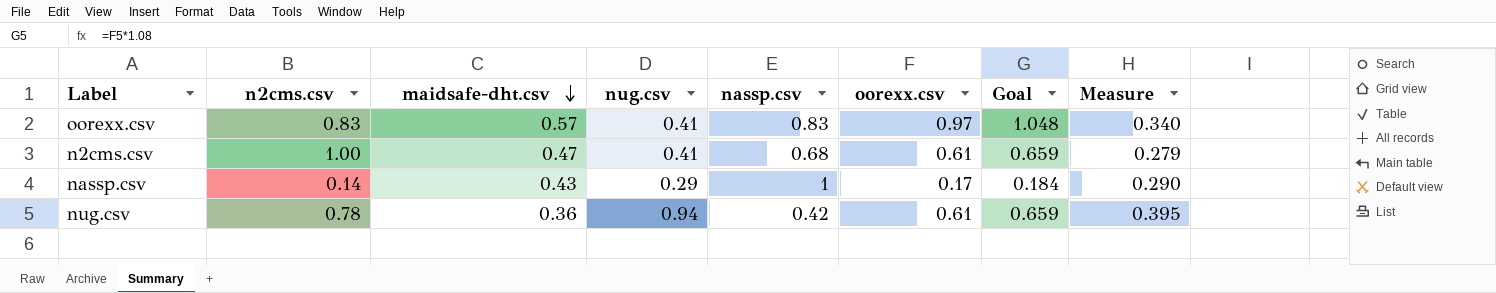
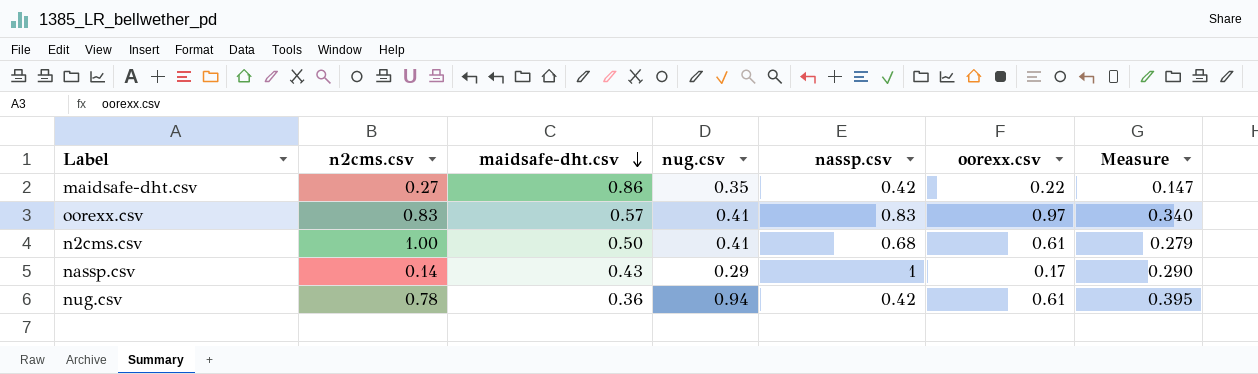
column Goal | formula: [oorexx.csv] * 1.08 -> none
row maidsafe-dht.csv: none -> 0.27 | 0.86 | 0.35 | 0.42 | 0.22 | 0.147
n2cms.csv | maidsafe-dht.csv: 0.47 -> 0.50

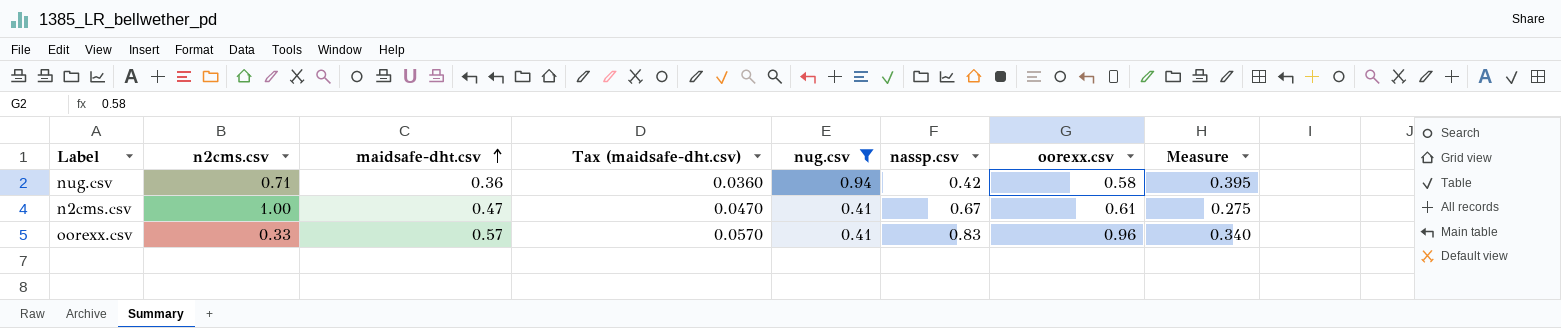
filter: none -> nug.csv >= 0.41
row order: maidsafe-dht.csv descending -> maidsafe-dht.csv ascending
column Tax (maidsafe-dht.csv) | formula: none -> [maidsafe-dht.csv] * 0.1
nug.csv | n2cms.csv: 0.78 -> 0.71
nug.csv | oorexx.csv: 0.61 -> 0.58
n2cms.csv | maidsafe-dht.csv: 0.50 -> 0.47
n2cms.csv | nassp.csv: 0.68 -> 0.67
n2cms.csv | Measure: 0.279 -> 0.275
oorexx.csv | n2cms.csv: 0.83 -> 0.33
oorexx.csv | oorexx.csv: 0.97 -> 0.96

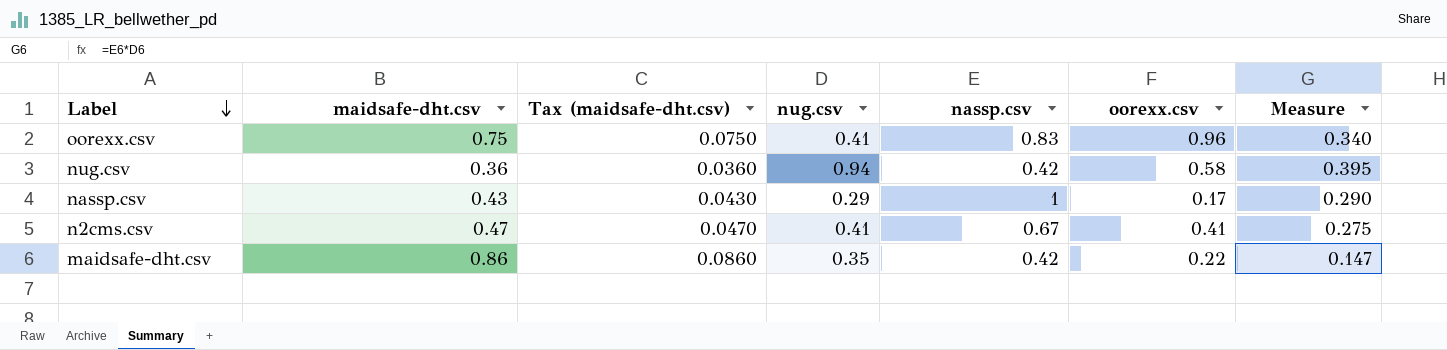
filter: nug.csv >= 0.41 -> none
row order: maidsafe-dht.csv ascending -> Label descending
column n2cms.csv | position: 2 -> none
oorexx.csv | maidsafe-dht.csv: 0.57 -> 0.75
oorexx.csv | Tax (maidsafe-dht.csv): 0.0570 -> 0.0750
n2cms.csv | oorexx.csv: 0.61 -> 0.41

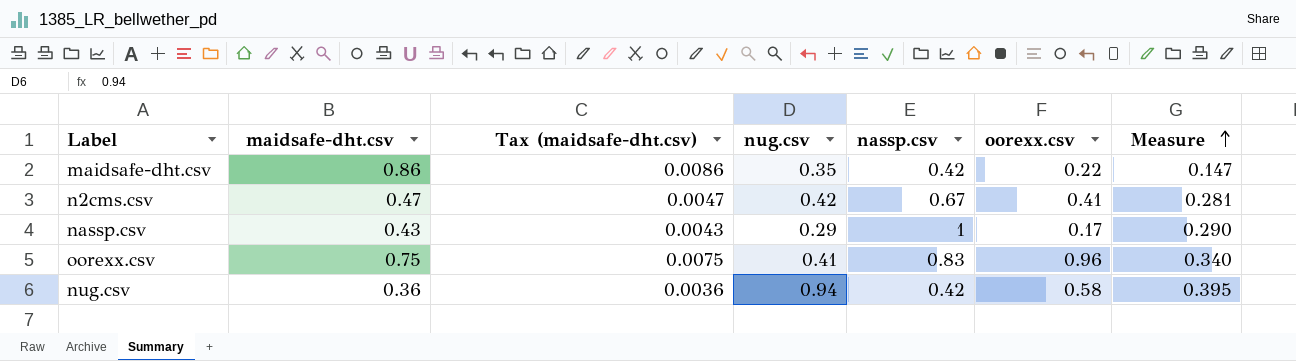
row order: Label descending -> Measure ascending
column Tax (maidsafe-dht.csv) | formula: [maidsafe-dht.csv] * 0.1 -> [maidsafe-dht.csv] * 0.01
n2cms.csv | nug.csv: 0.41 -> 0.42
n2cms.csv | Measure: 0.275 -> 0.281

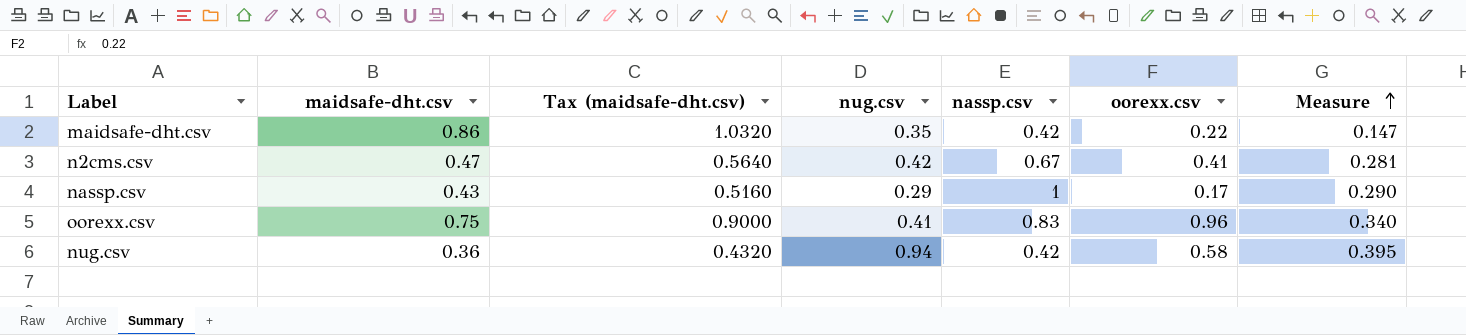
column Tax (maidsafe-dht.csv) | formula: [maidsafe-dht.csv] * 0.01 -> [maidsafe-dht.csv] * 1.2

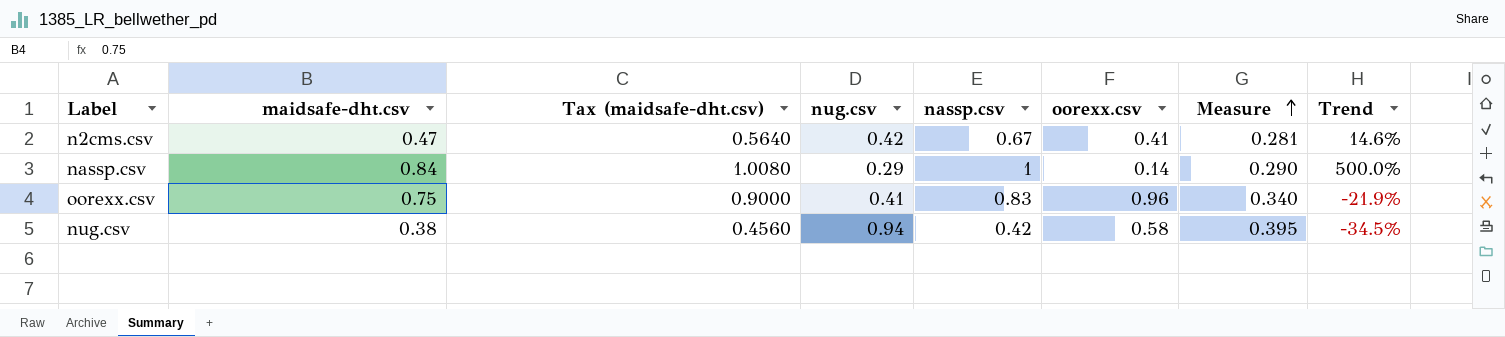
column Trend | formula: none -> ([maidsafe-dht.csv] - [oorexx.csv]) / [oorexx.csv]
row maidsafe-dht.csv: 0.86 | 1.0320 | 0.35 | 0.42 | 0.22 | 0.147 -> none
nassp.csv | maidsafe-dht.csv: 0.43 -> 0.84
nassp.csv | Tax (maidsafe-dht.csv): 0.5160 -> 1.0080
nassp.csv | oorexx.csv: 0.17 -> 0.14
nug.csv | maidsafe-dht.csv: 0.36 -> 0.38
nug.csv | Tax (maidsafe-dht.csv): 0.4320 -> 0.4560

